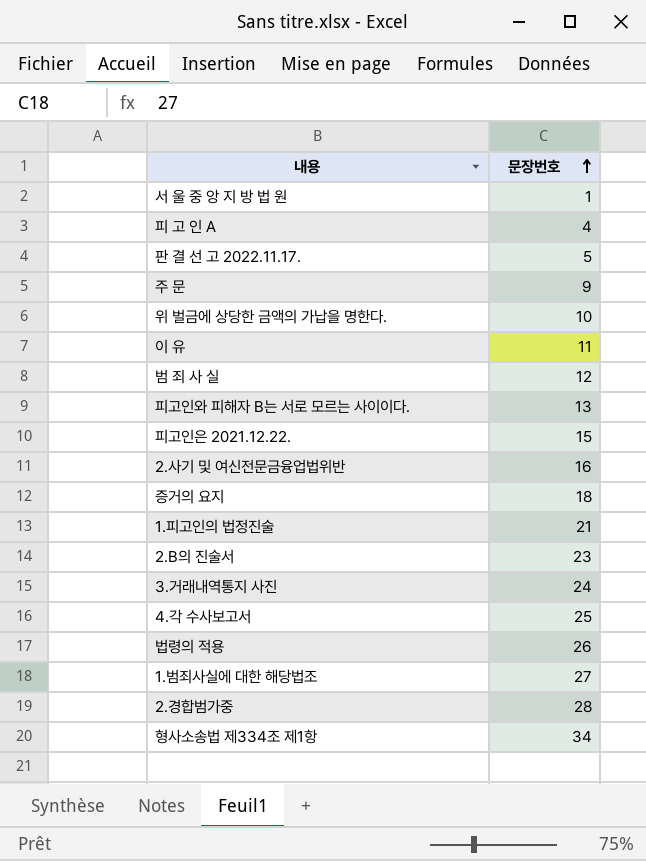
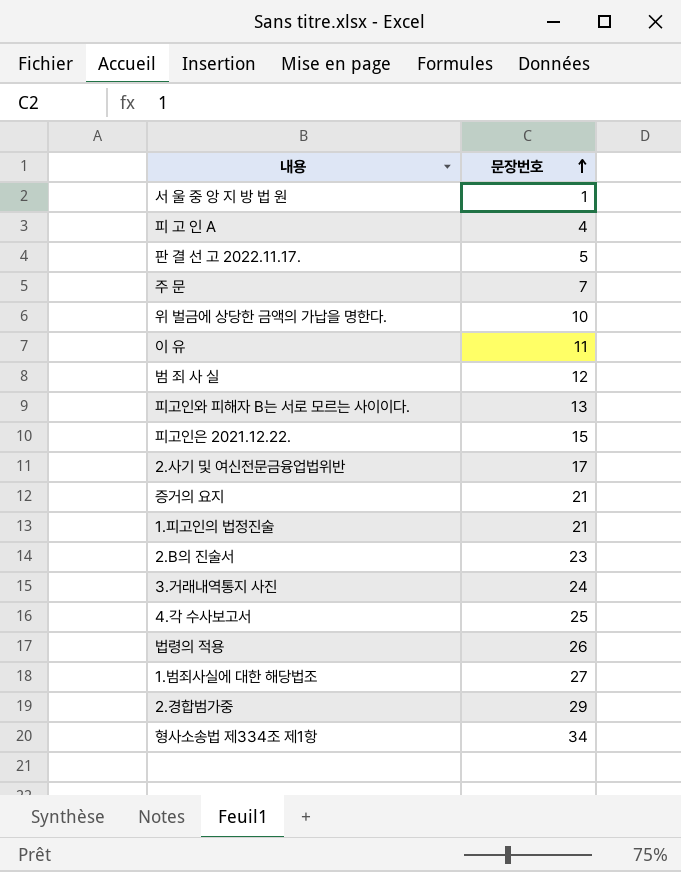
주 문 | 문장번호: 9 -> 7
2.사기 및 여신전문금융업법위반 | 문장번호: 16 -> 17
증거의 요지 | 문장번호: 18 -> 21
2.경합범가중 | 문장번호: 28 -> 29

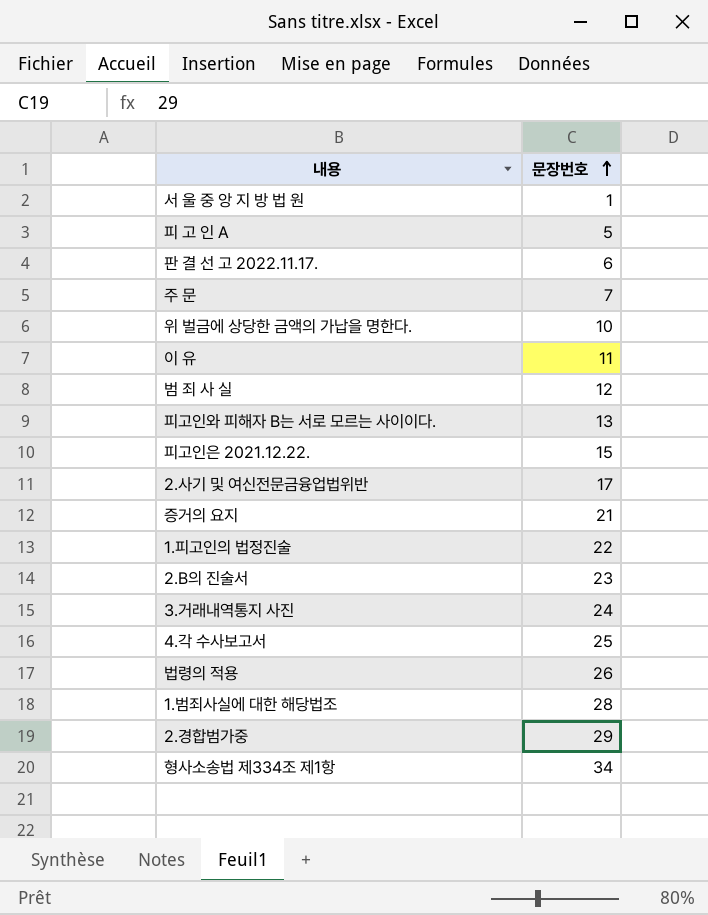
피 고 인 A | 문장번호: 4 -> 5
판 결 선 고 2022.11.17. | 문장번호: 5 -> 6
1.피고인의 법정진술 | 문장번호: 21 -> 22
1.범죄사실에 대한 해당법조 | 문장번호: 27 -> 28

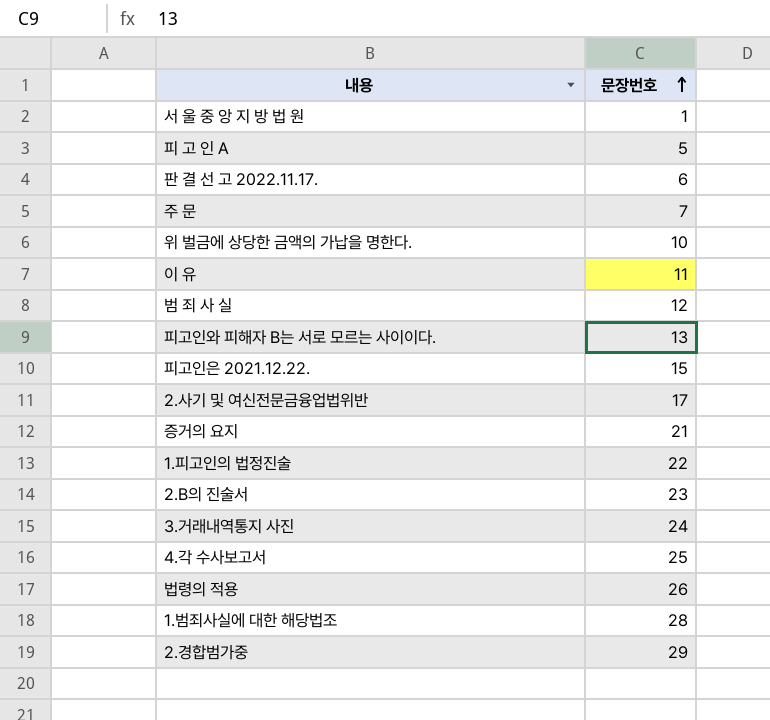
row 형사소송법 제334조 제1항: 34 -> none

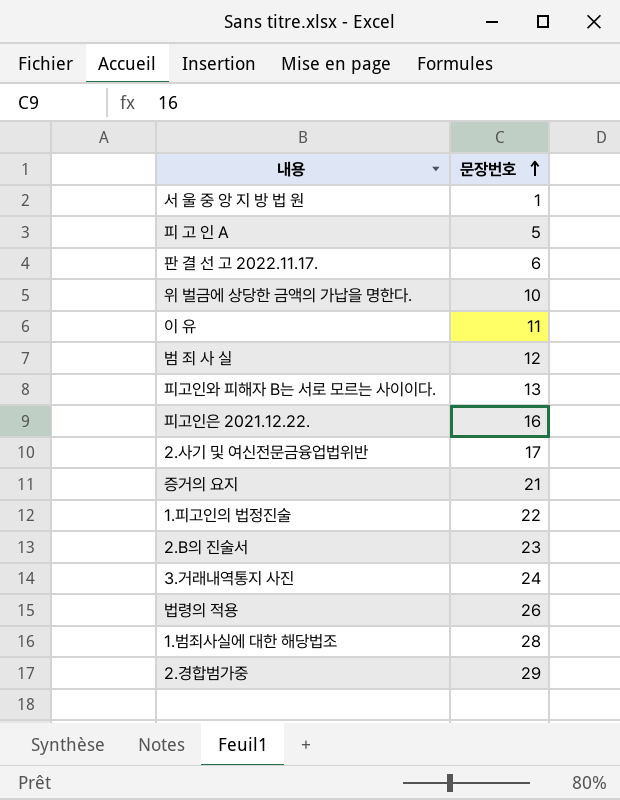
row 주 문: 7 -> none
row 4.각 수사보고서: 25 -> none
피고인은 2021.12.22. | 문장번호: 15 -> 16

